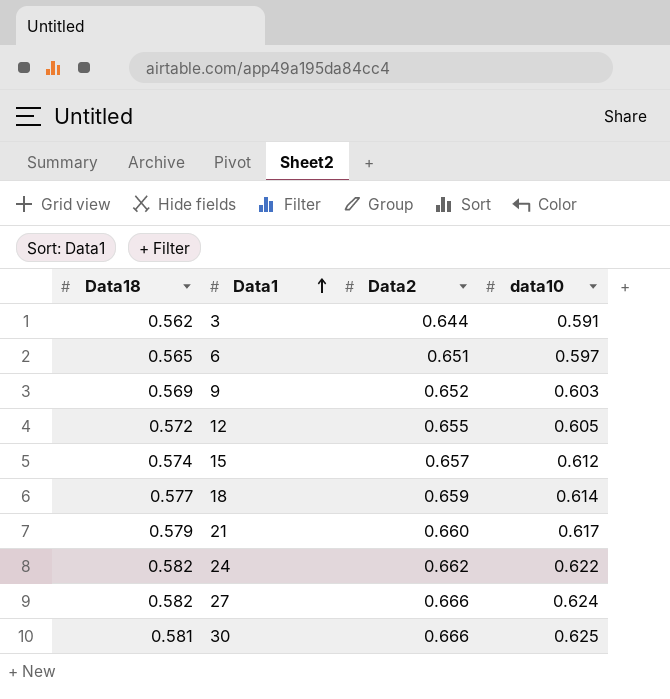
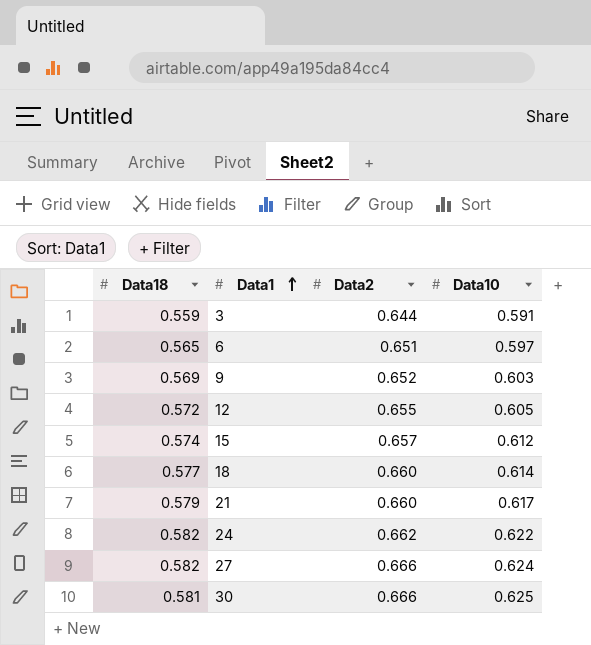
column name: data10 -> Data10
3 | Data18: 0.562 -> 0.559
18 | Data2: 0.659 -> 0.660

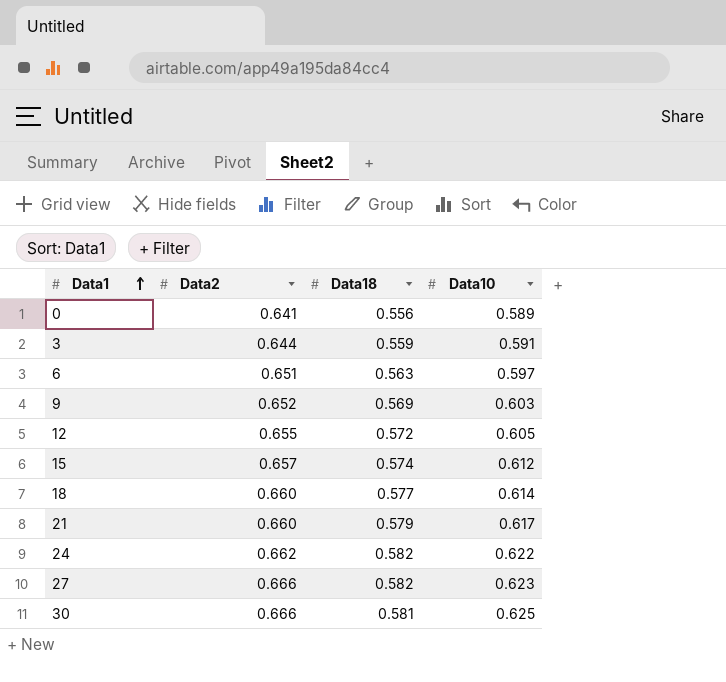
column Data18 | position: 1 -> 3
row 0: none -> 0.641 | 0.556 | 0.589
6 | Data18: 0.565 -> 0.563
27 | Data10: 0.624 -> 0.623

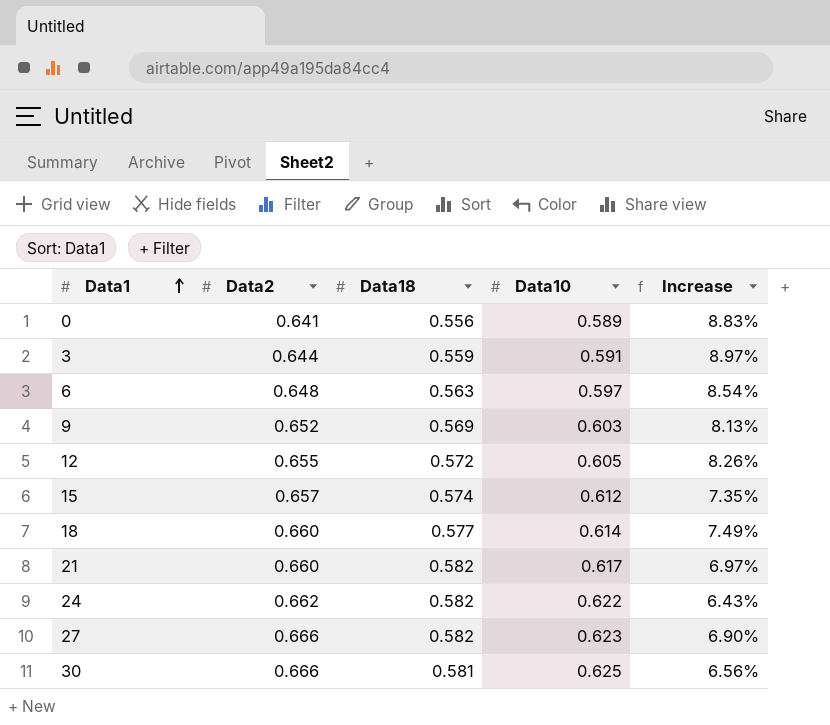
column Increase | formula: none -> ([Data2] - [Data10]) / [Data10]
6 | Data2: 0.651 -> 0.648
21 | Data18: 0.579 -> 0.582

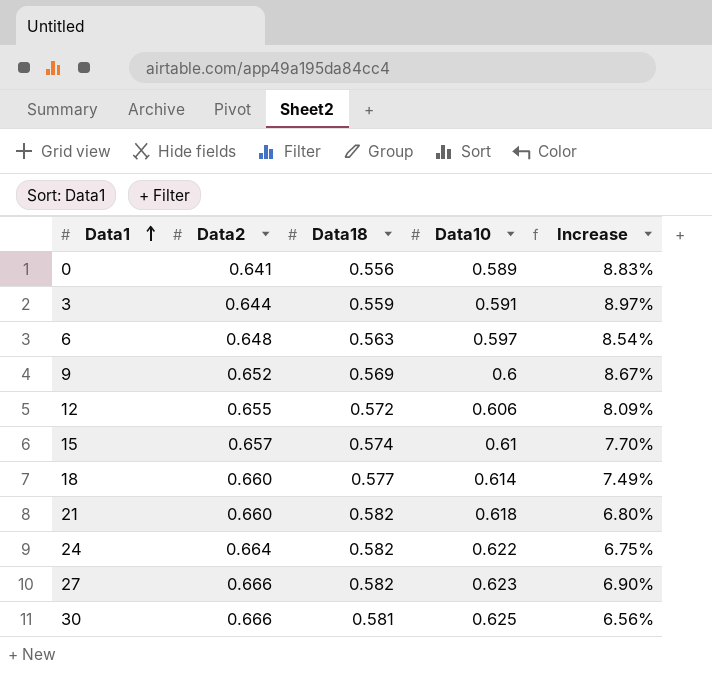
9 | Data10: 0.603 -> 0.6
9 | Increase: 8.13% -> 8.67%
12 | Data10: 0.605 -> 0.606
12 | Increase: 8.26% -> 8.09%
15 | Data10: 0.612 -> 0.61
15 | Increase: 7.35% -> 7.70%
21 | Data10: 0.617 -> 0.618
21 | Increase: 6.97% -> 6.80%
24 | Data2: 0.662 -> 0.664
24 | Increase: 6.43% -> 6.75%

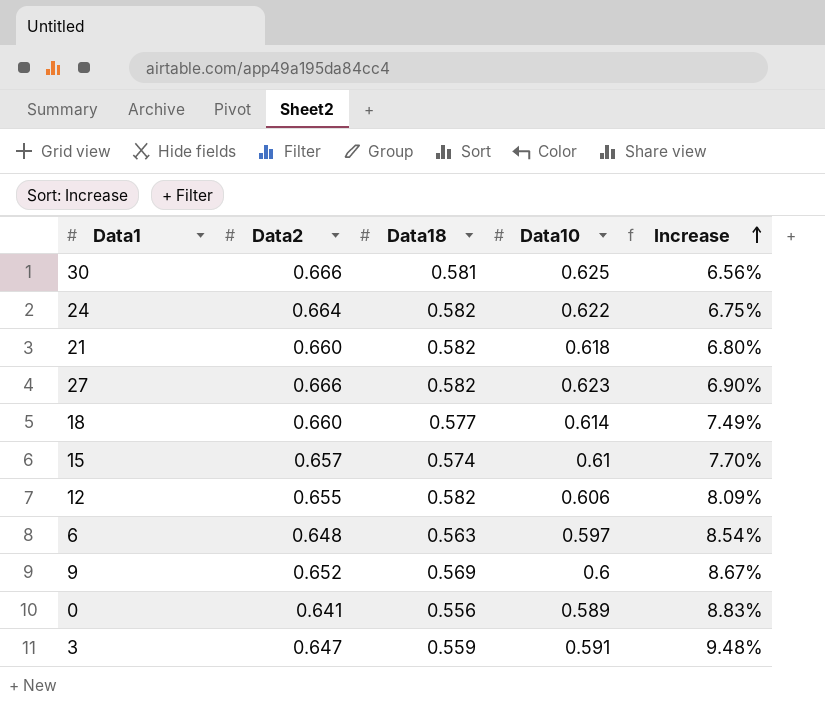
row order: Data1 ascending -> Increase ascending
12 | Data18: 0.572 -> 0.582
3 | Data2: 0.644 -> 0.647
3 | Increase: 8.97% -> 9.48%

